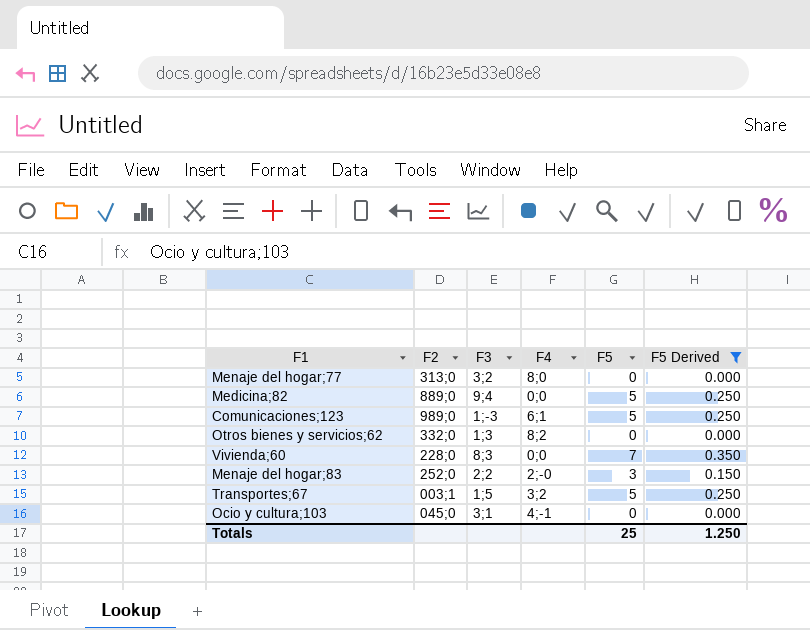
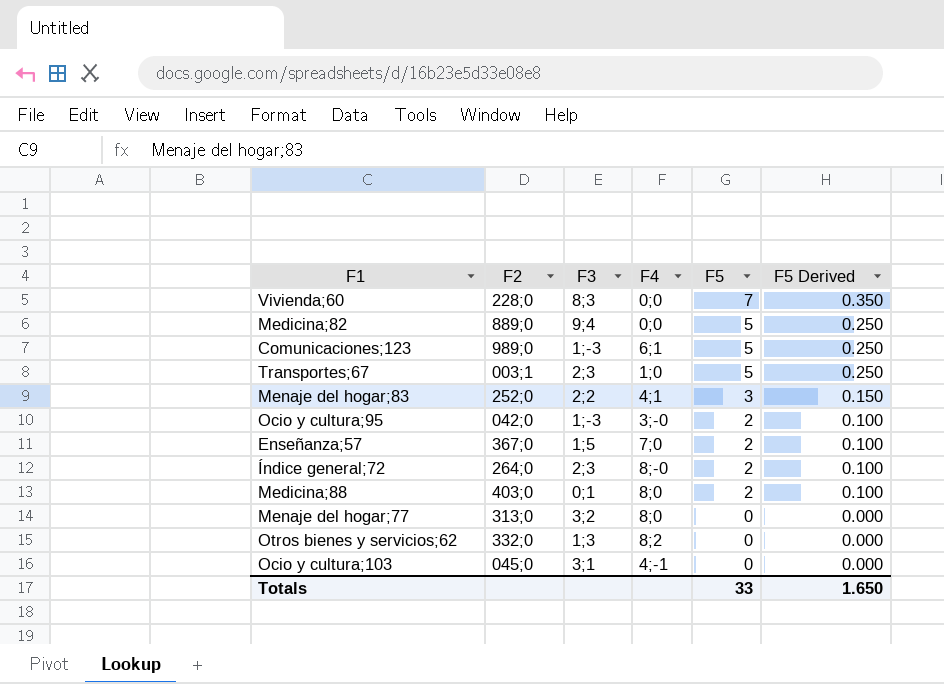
filter: F5 Derived != 0.100 -> none
row order: none -> F5 descending
Transportes;67 | F3: 1;5 -> 2;3
Transportes;67 | F4: 3;2 -> 1;0
Menaje del hogar;83 | F4: 2;-0 -> 4;1
Totals | F5: 25 -> 33
Totals | F5 Derived: 1.250 -> 1.650

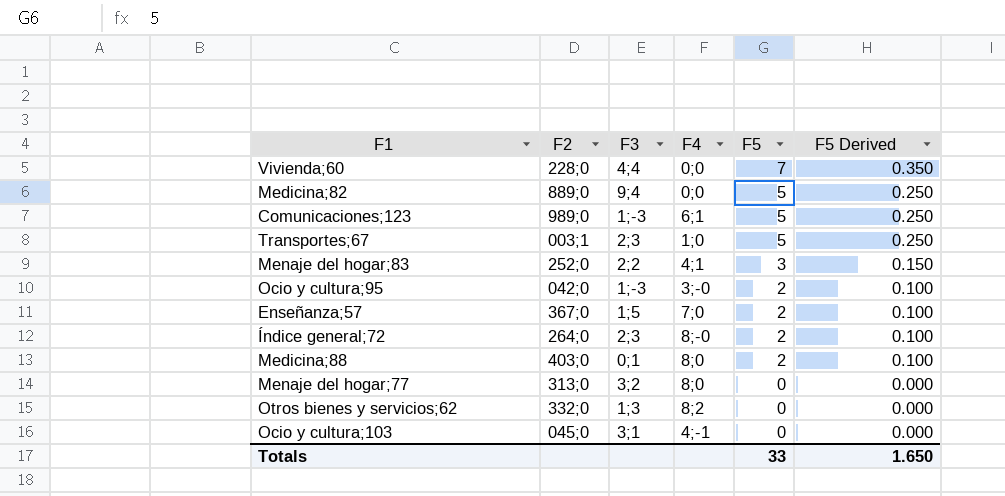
Vivienda;60 | F3: 8;3 -> 4;4

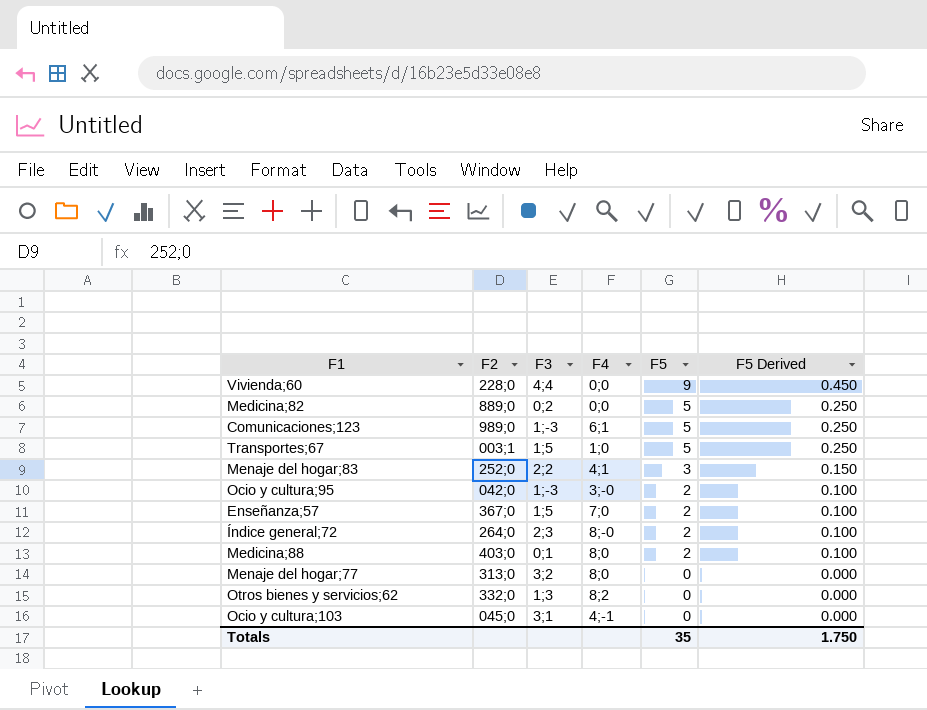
Vivienda;60 | F5: 7 -> 9
Vivienda;60 | F5 Derived: 0.350 -> 0.450
Medicina;82 | F3: 9;4 -> 0;2
Transportes;67 | F3: 2;3 -> 1;5
Totals | F5: 33 -> 35
Totals | F5 Derived: 1.650 -> 1.750

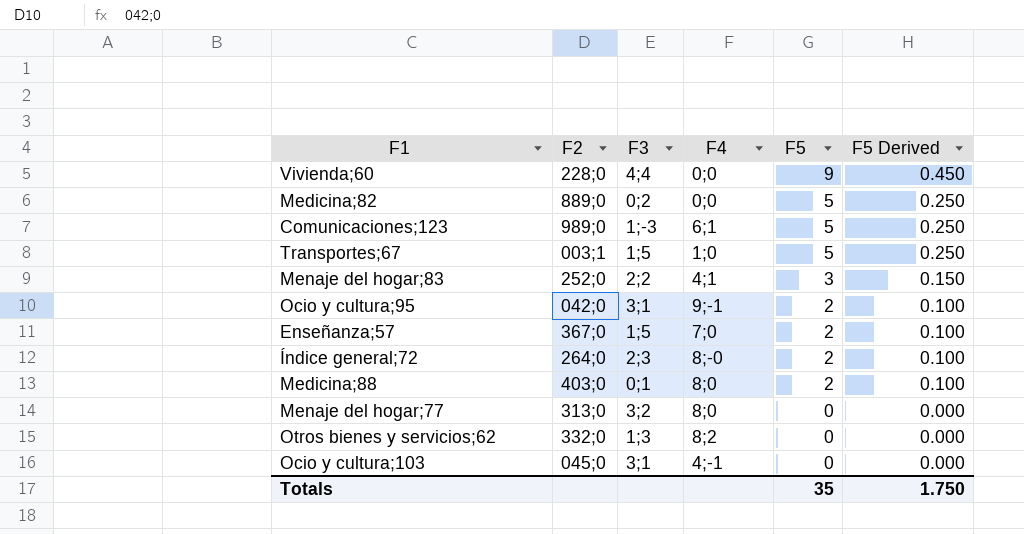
Ocio y cultura;95 | F3: 1;-3 -> 3;1
Ocio y cultura;95 | F4: 3;-0 -> 9;-1

